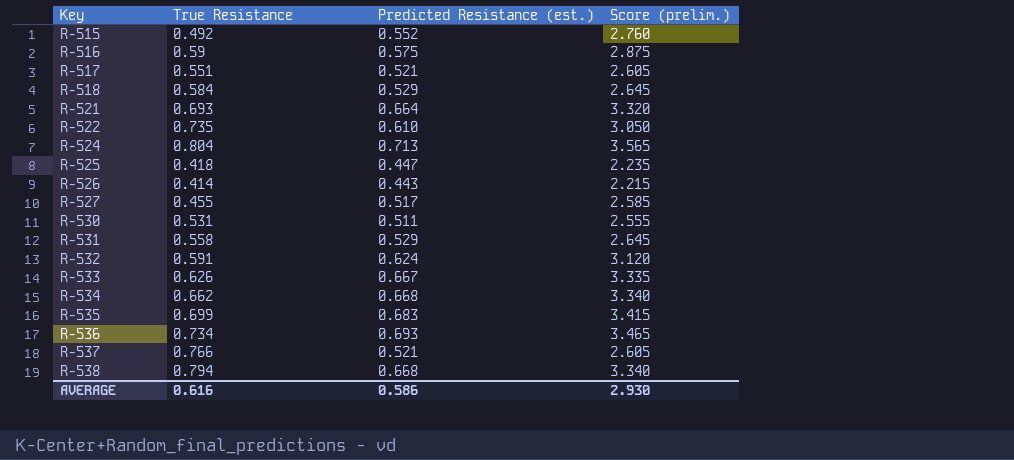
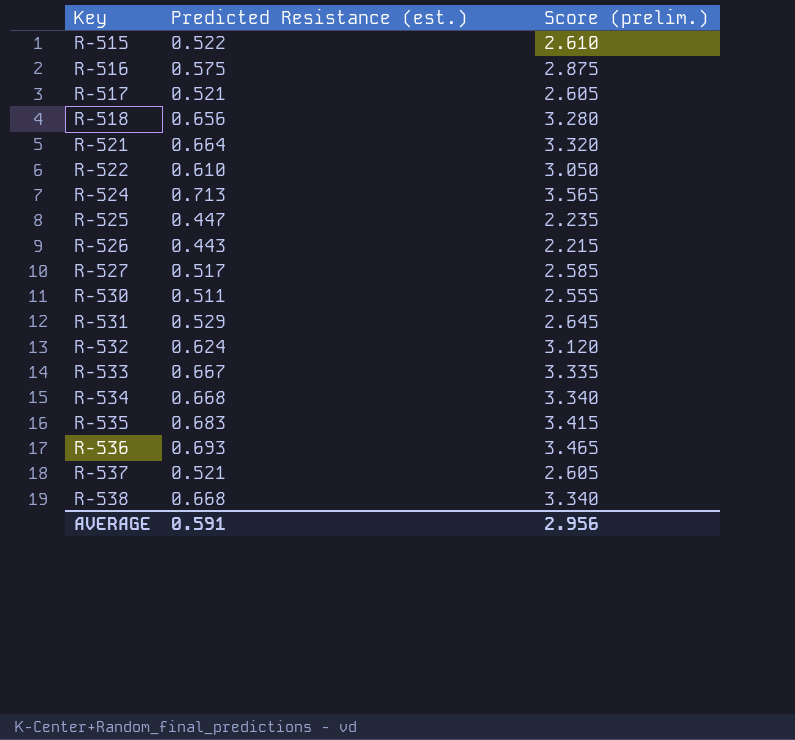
column True Resistance | position: 2 -> none
R-515 | Predicted Resistance (est.): 0.552 -> 0.522
R-515 | Score (prelim.): 2.760 -> 2.610
R-518 | Predicted Resistance (est.): 0.529 -> 0.656
R-518 | Score (prelim.): 2.645 -> 3.280
AVERAGE | Predicted Resistance (est.): 0.586 -> 0.591
AVERAGE | Score (prelim.): 2.930 -> 2.956

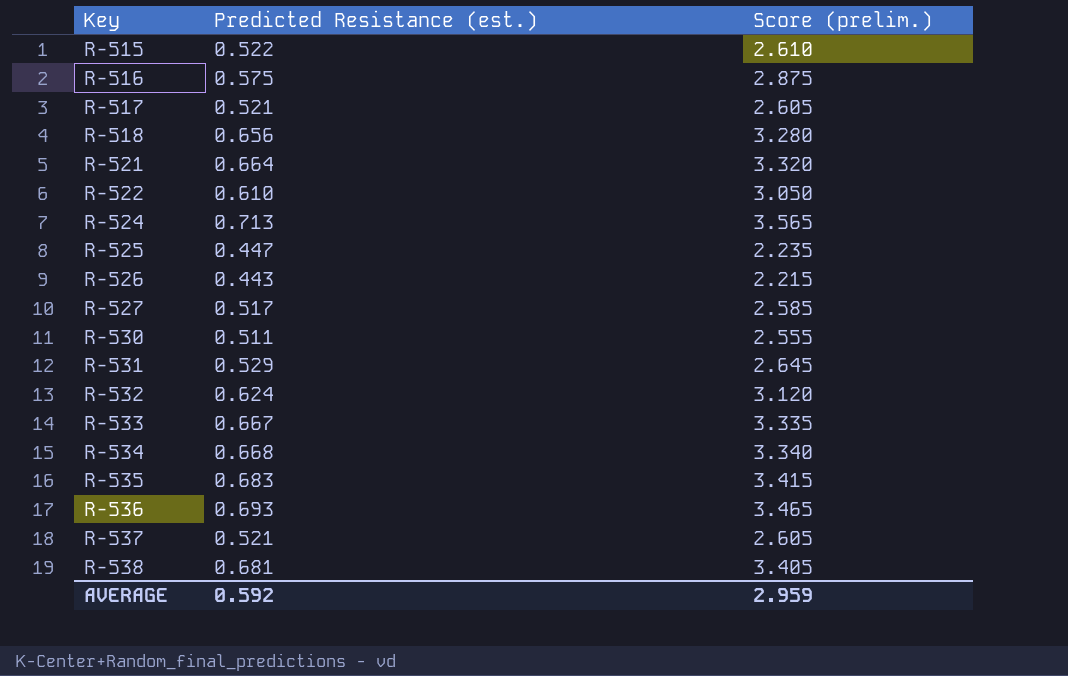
R-538 | Predicted Resistance (est.): 0.668 -> 0.681
R-538 | Score (prelim.): 3.340 -> 3.405
AVERAGE | Predicted Resistance (est.): 0.591 -> 0.592
AVERAGE | Score (prelim.): 2.956 -> 2.959

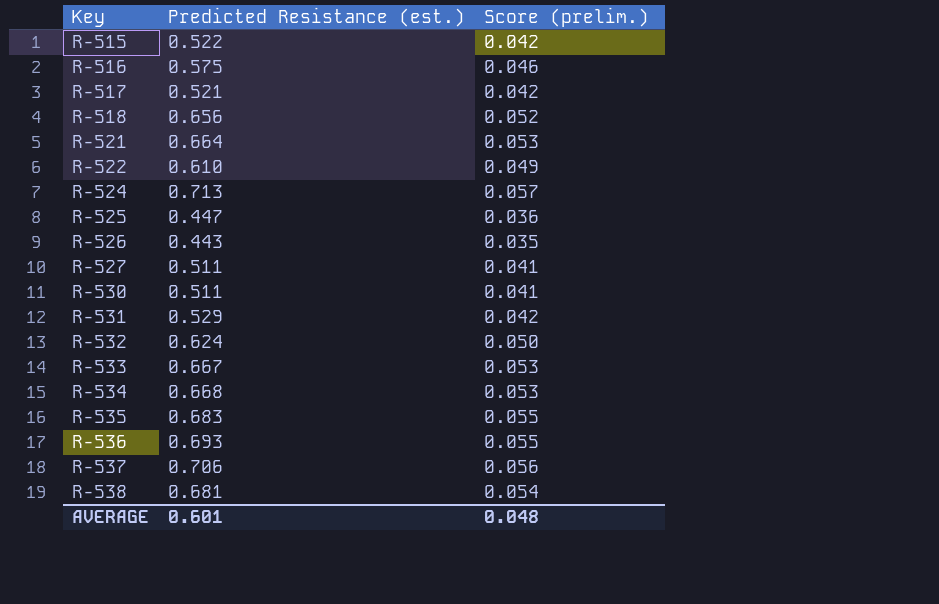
column Score (prelim.) | formula: [Predicted Resistance (est.)] * 5 -> [Predicted Resistance (est.)] * 0.08
R-527 | Predicted Resistance (est.): 0.517 -> 0.511
R-537 | Predicted Resistance (est.): 0.521 -> 0.706
AVERAGE | Predicted Resistance (est.): 0.592 -> 0.601
AVERAGE | Score (prelim.): 2.959 -> 0.048

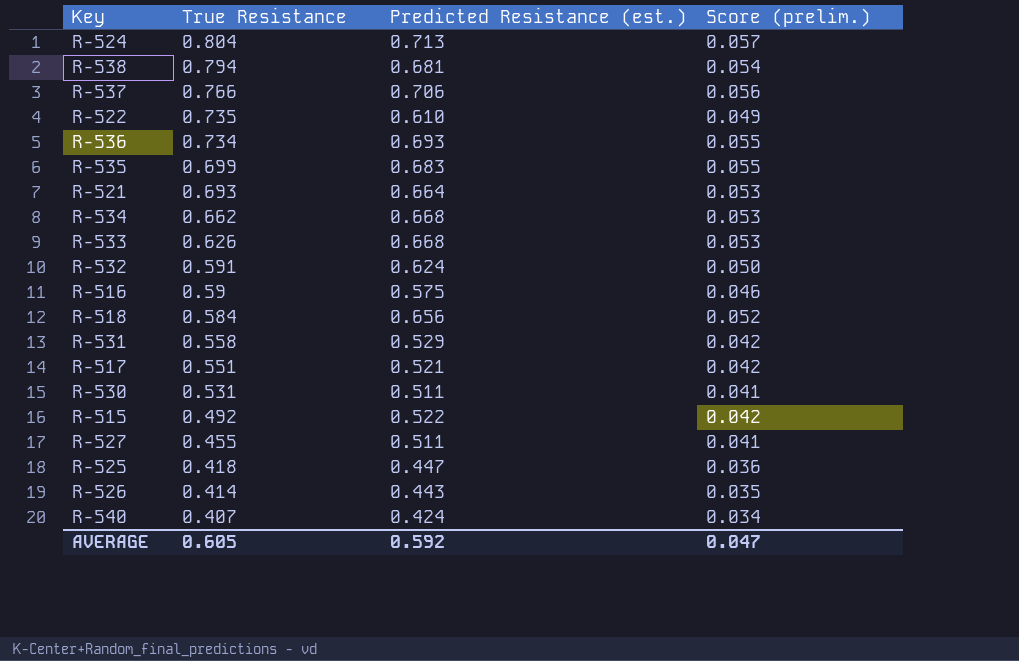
row order: Key ascending -> True Resistance descending
column True Resistance | position: none -> 2
R-533 | Predicted Resistance (est.): 0.667 -> 0.668
row R-540: none -> 0.407 | 0.424 | 0.034
AVERAGE | Predicted Resistance (est.): 0.601 -> 0.592
AVERAGE | Score (prelim.): 0.048 -> 0.047

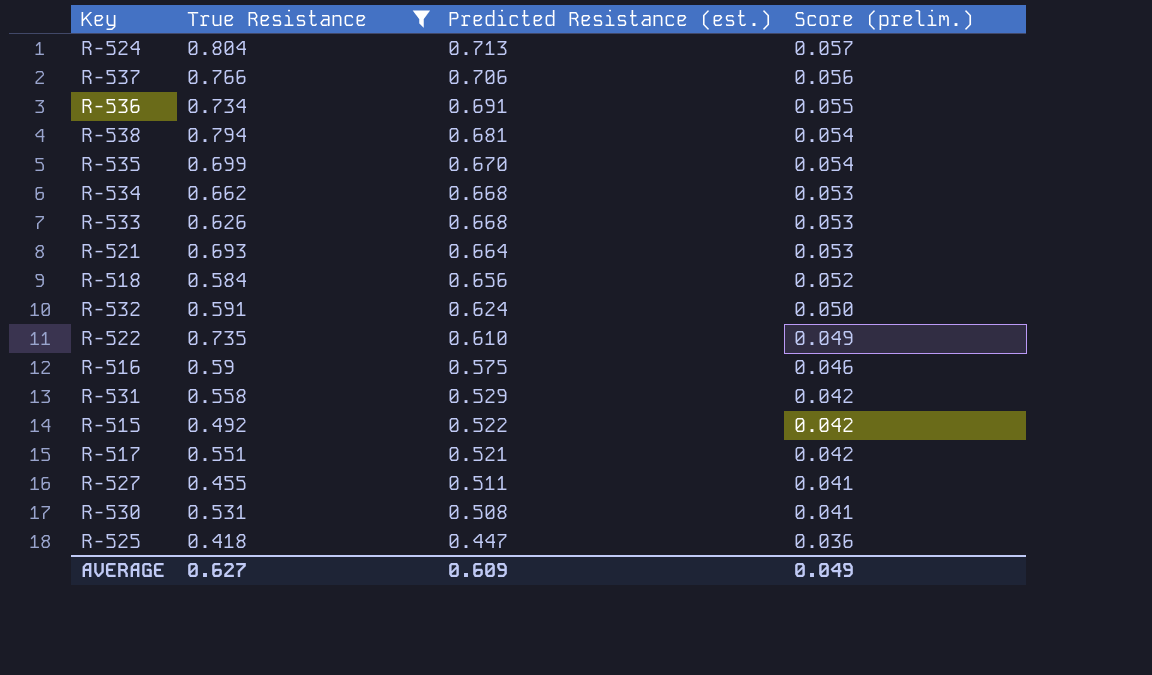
filter: none -> True Resistance >= 0.418
row order: True Resistance descending -> Predicted Resistance (est.) descending
R-536 | Predicted Resistance (est.): 0.693 -> 0.691
R-535 | Predicted Resistance (est.): 0.683 -> 0.670
R-535 | Score (prelim.): 0.055 -> 0.054
R-530 | Predicted Resistance (est.): 0.511 -> 0.508
AVERAGE | True Resistance: 0.605 -> 0.627
AVERAGE | Predicted Resistance (est.): 0.592 -> 0.609
AVERAGE | Score (prelim.): 0.047 -> 0.049

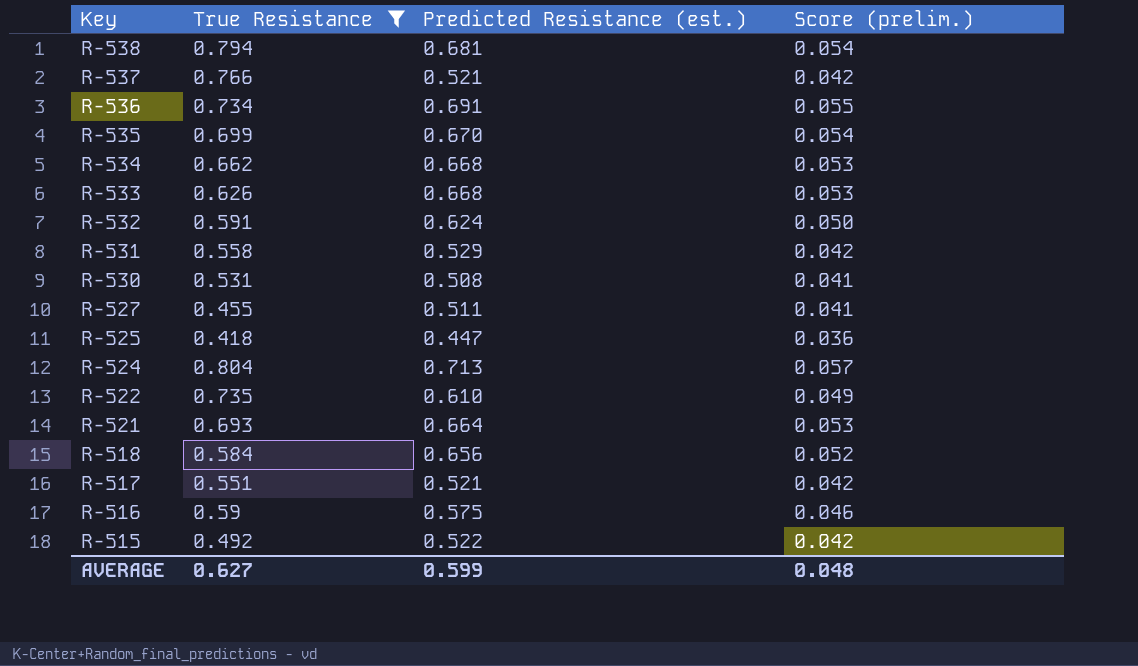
row order: Predicted Resistance (est.) descending -> Key descending
R-537 | Predicted Resistance (est.): 0.706 -> 0.521
R-537 | Score (prelim.): 0.056 -> 0.042
AVERAGE | Predicted Resistance (est.): 0.609 -> 0.599
AVERAGE | Score (prelim.): 0.049 -> 0.048

